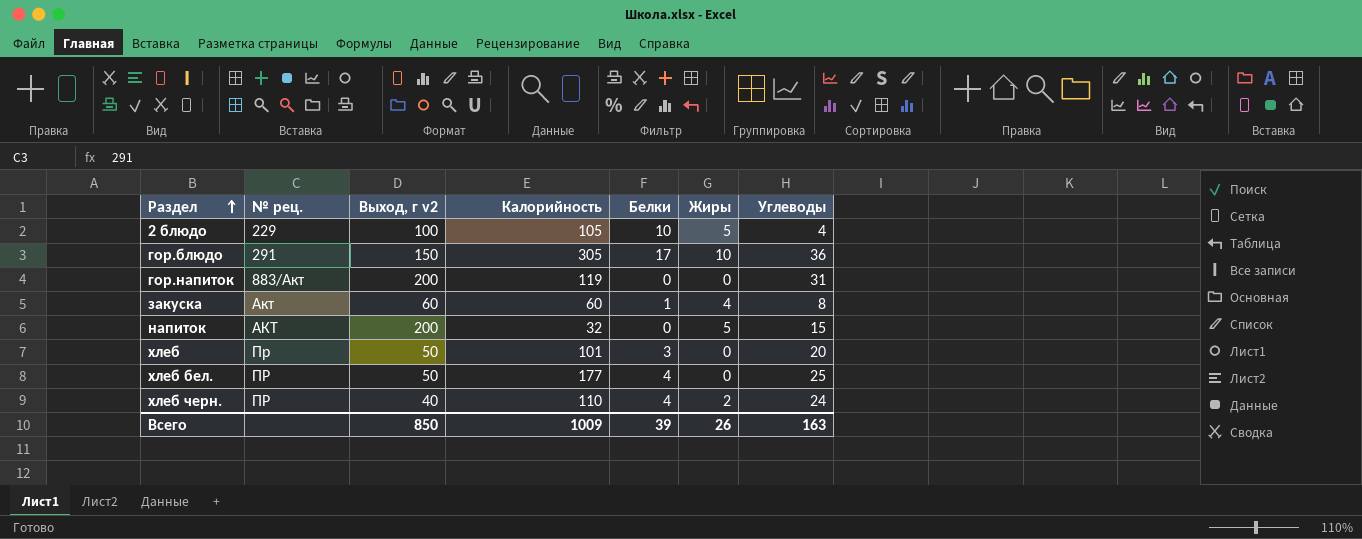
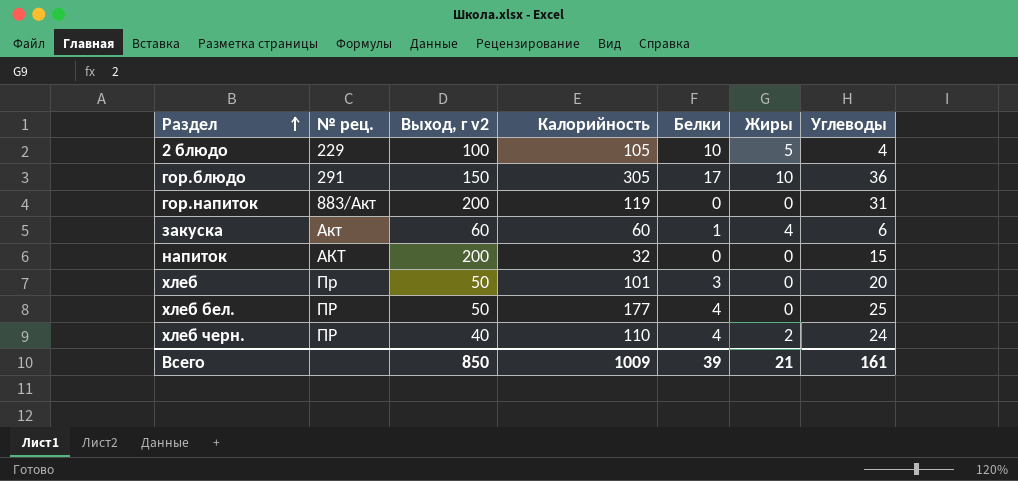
закуска | Углеводы: 8 -> 6
напиток | Жиры: 5 -> 0
Всего | Жиры: 26 -> 21
Всего | Углеводы: 163 -> 161

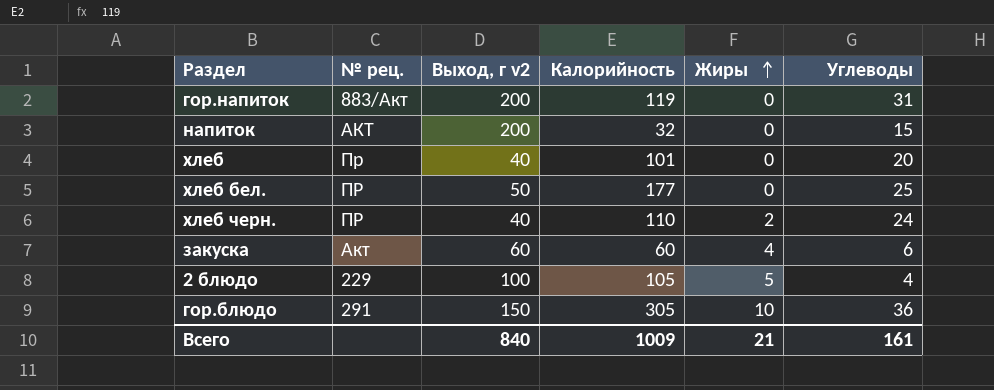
row order: Раздел ascending -> Жиры ascending
column Белки | position: 5 -> none
хлеб | Выход, г v2: 50 -> 40
Всего | Выход, г v2: 850 -> 840

